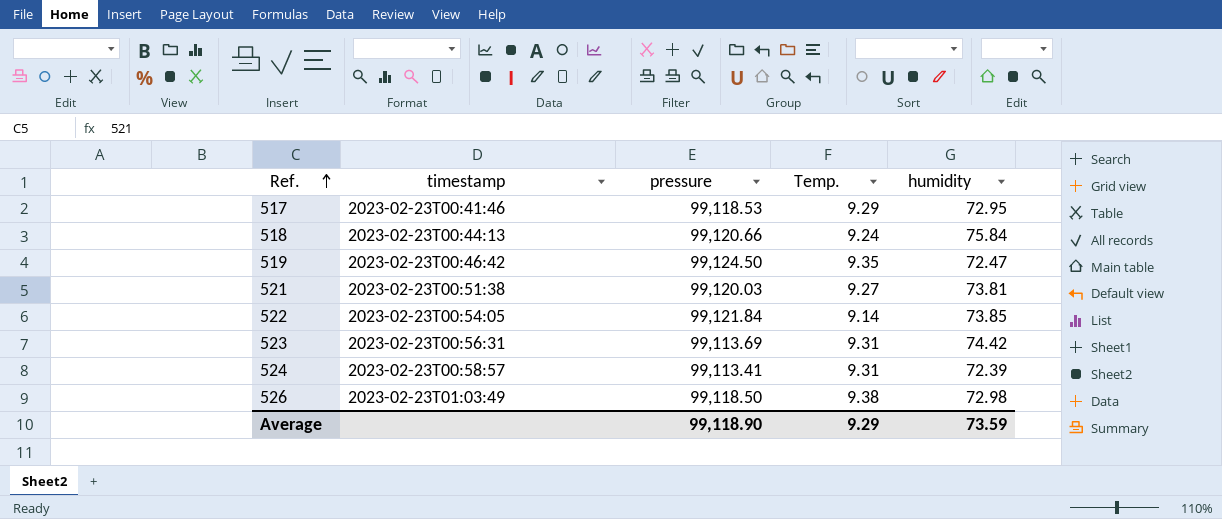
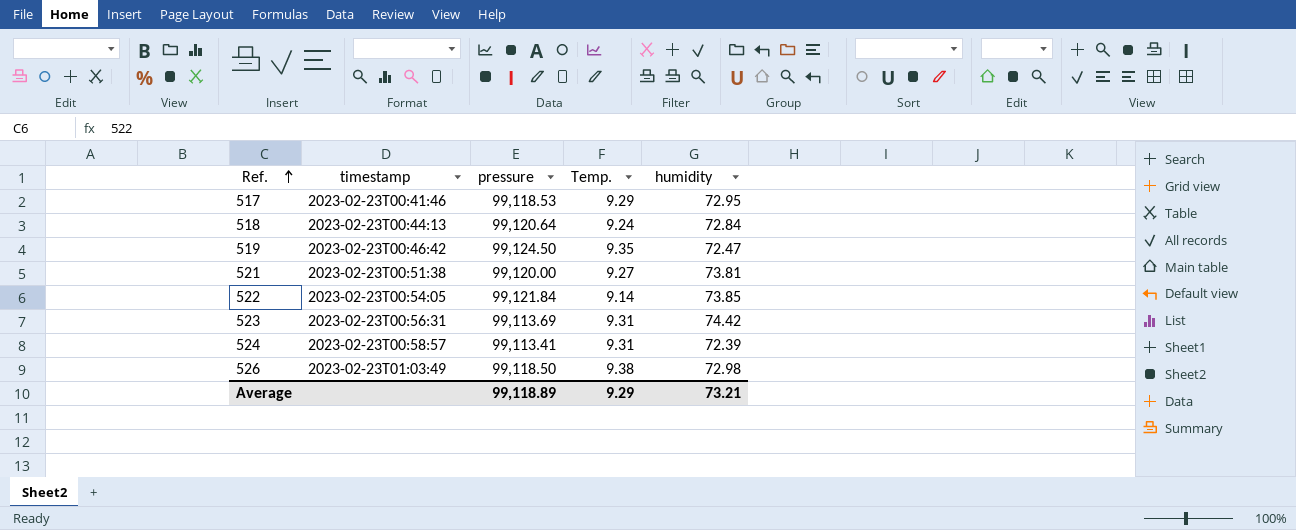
518 | pressure: 99,120.66 -> 99,120.64
518 | humidity: 75.84 -> 72.84
521 | pressure: 99,120.03 -> 99,120.00
Average | pressure: 99,118.90 -> 99,118.89
Average | humidity: 73.59 -> 73.21

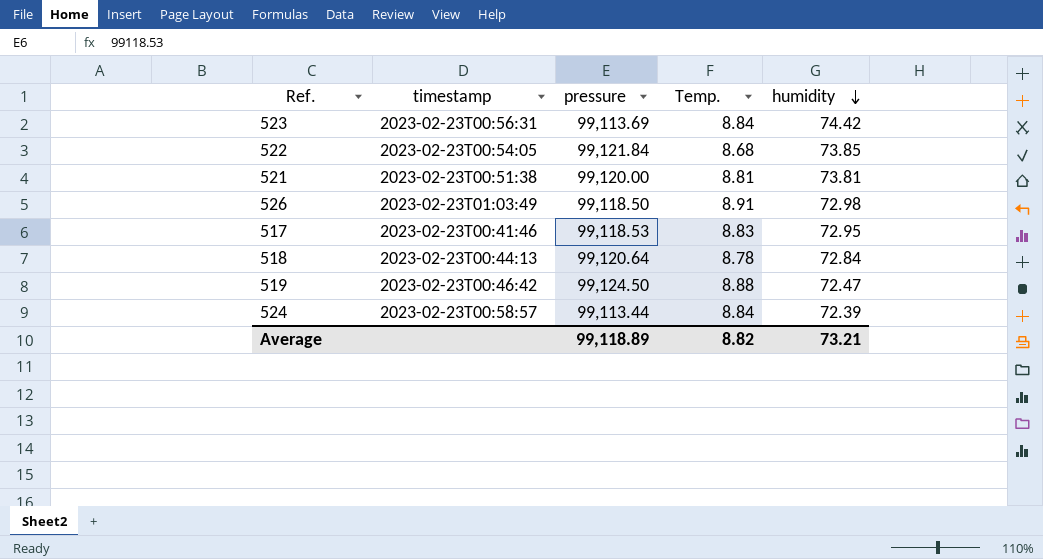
row order: Ref. ascending -> humidity descending
523 | Temp.: 9.31 -> 8.84
522 | Temp.: 9.14 -> 8.68
521 | Temp.: 9.27 -> 8.81
526 | Temp.: 9.38 -> 8.91
517 | Temp.: 9.29 -> 8.83
518 | Temp.: 9.24 -> 8.78
519 | Temp.: 9.35 -> 8.88
524 | pressure: 99,113.41 -> 99,113.44
524 | Temp.: 9.31 -> 8.84
Average | Temp.: 9.29 -> 8.82

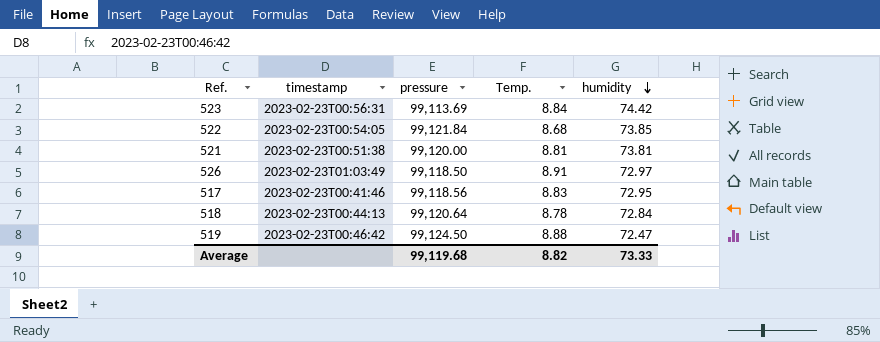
row 524: 2023-02-23T00:58:57 | 99,113.44 | 8.84 | 72.39 -> none
526 | humidity: 72.98 -> 72.97
517 | pressure: 99,118.53 -> 99,118.56
Average | pressure: 99,118.89 -> 99,119.68
Average | humidity: 73.21 -> 73.33

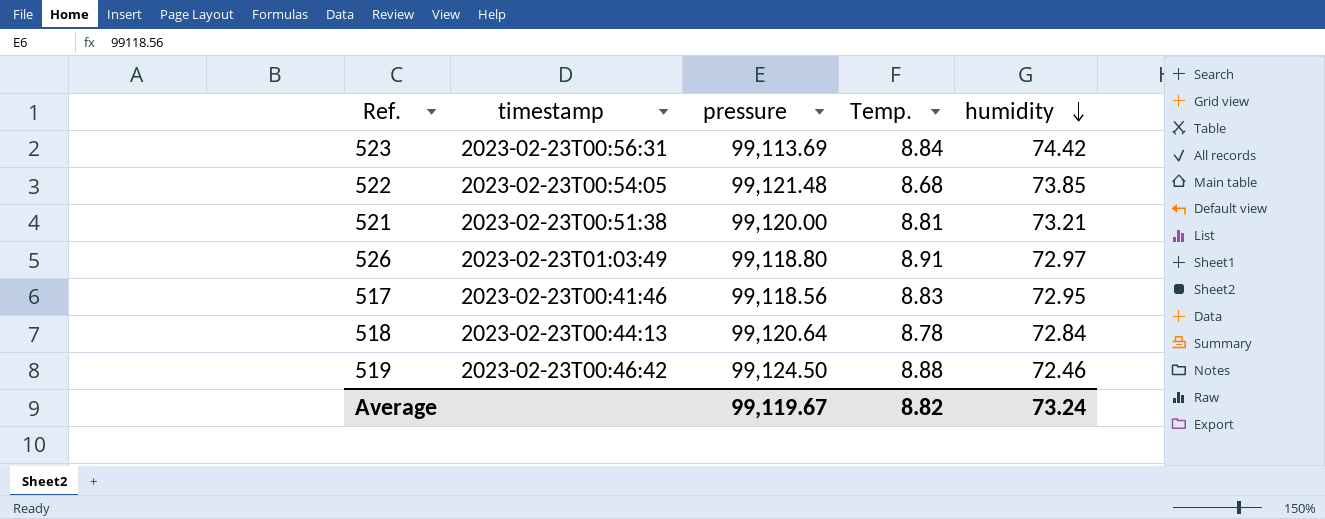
522 | pressure: 99,121.84 -> 99,121.48
521 | humidity: 73.81 -> 73.21
526 | pressure: 99,118.50 -> 99,118.80
519 | humidity: 72.47 -> 72.46
Average | pressure: 99,119.68 -> 99,119.67
Average | humidity: 73.33 -> 73.24

